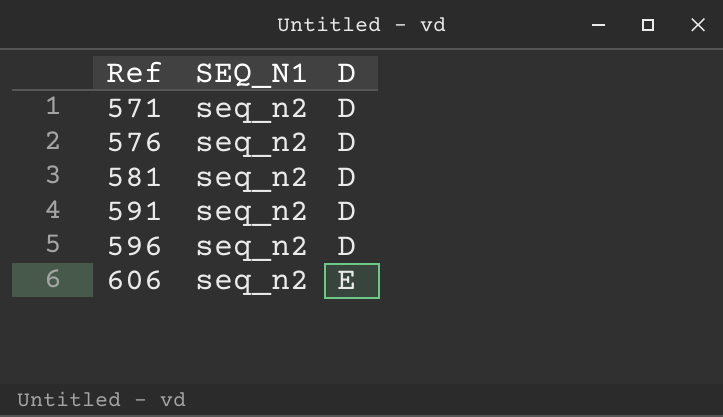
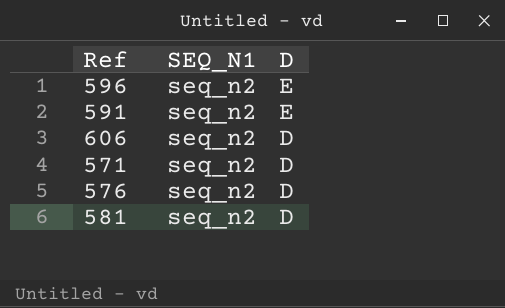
row order: Ref ascending -> D descending
596 | D: D -> E
591 | D: D -> E
606 | D: E -> D

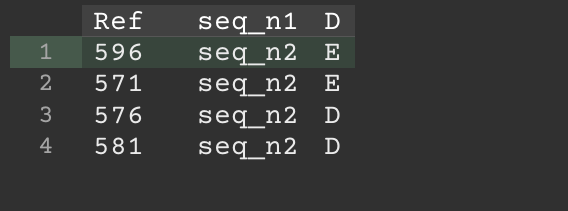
column name: SEQ_N1 -> seq_n1
row 591: seq_n2 | E -> none
row 606: seq_n2 | D -> none
571 | D: D -> E

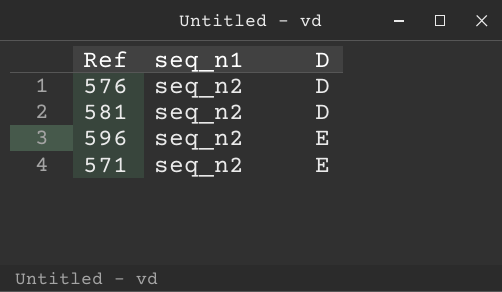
row order: D descending -> D ascending

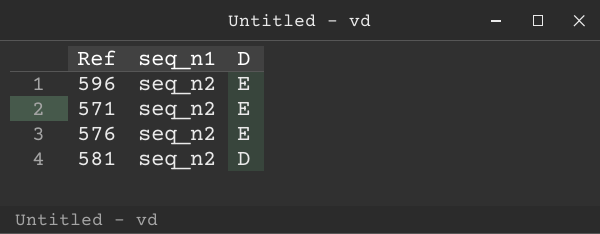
row order: D ascending -> D descending
576 | D: D -> E

